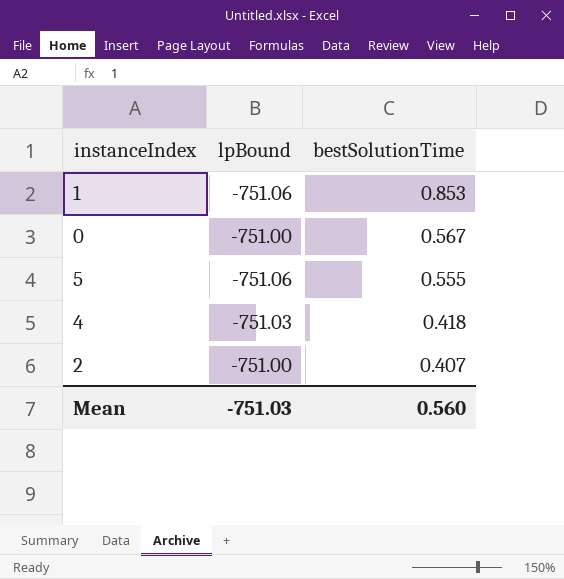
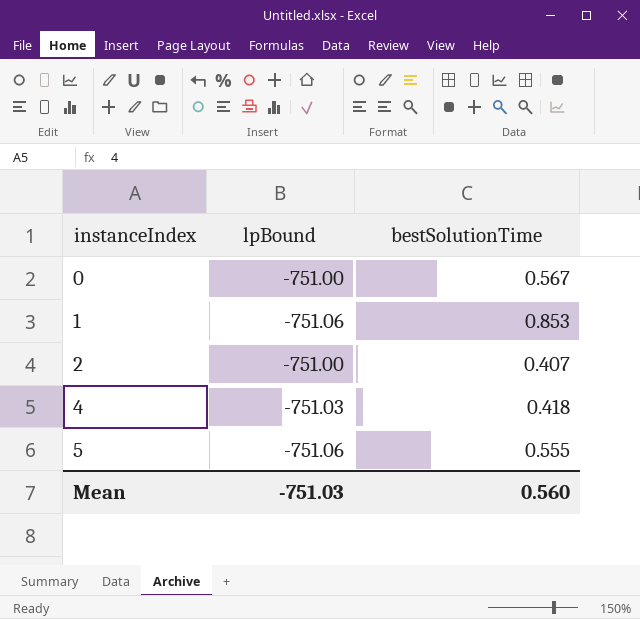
row order: bestSolutionTime descending -> instanceIndex ascending

